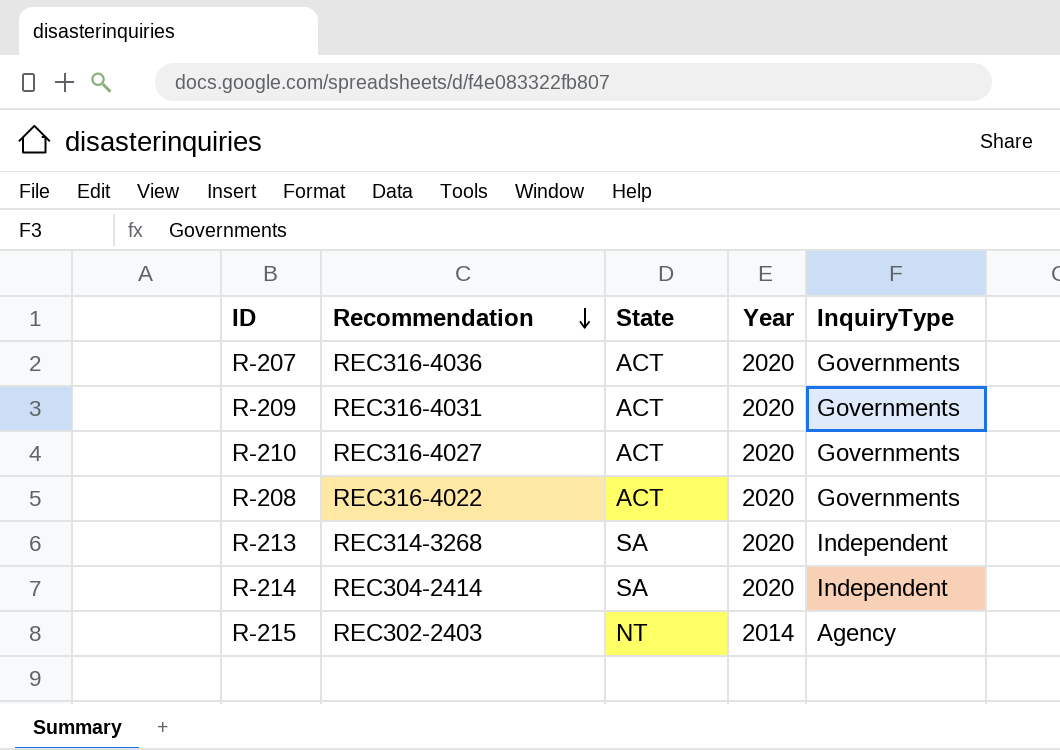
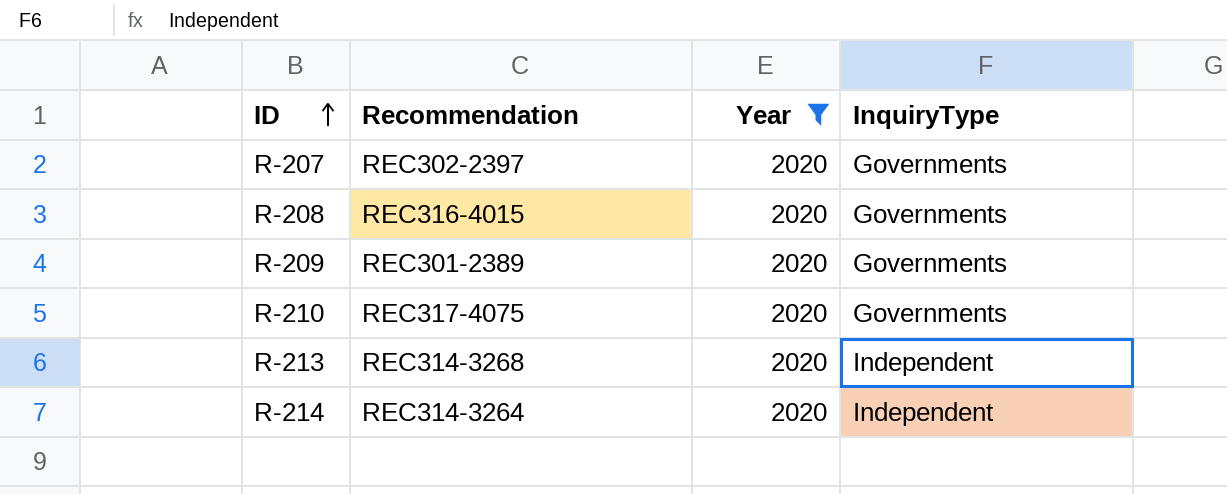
filter: none -> Year = 2020
row order: Recommendation descending -> ID ascending
column State | position: 3 -> none
R-207 | Recommendation: REC316-4036 -> REC302-2397
R-208 | Recommendation: REC316-4022 -> REC316-4015
R-209 | Recommendation: REC316-4031 -> REC301-2389
R-210 | Recommendation: REC316-4027 -> REC317-4075
R-214 | Recommendation: REC304-2414 -> REC314-3264

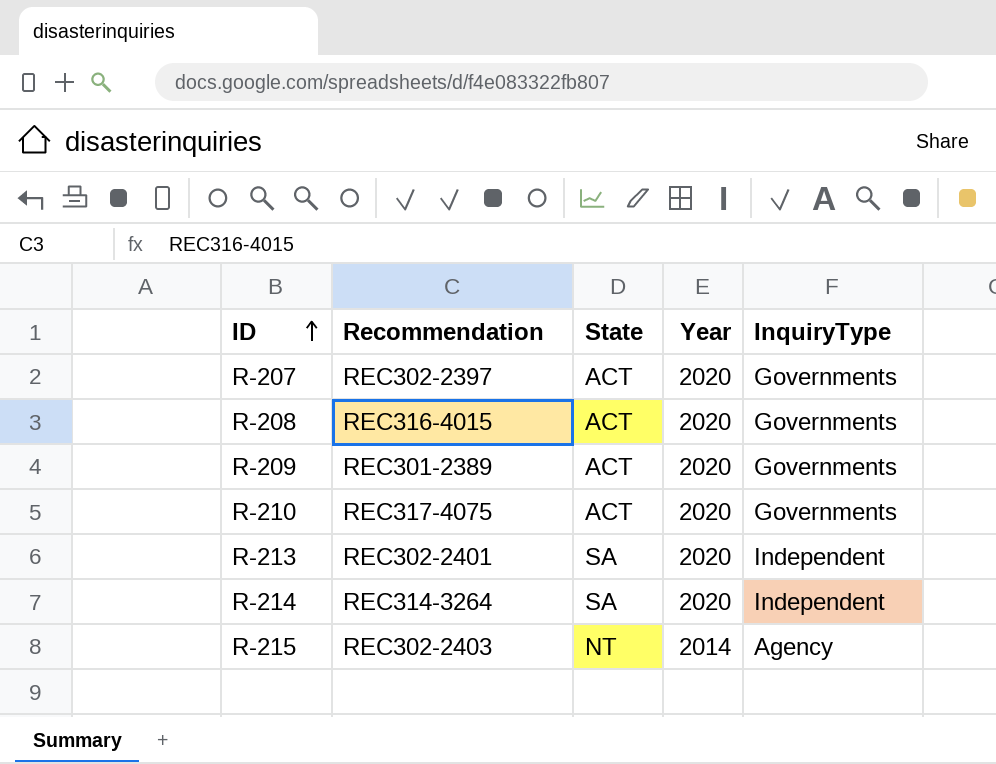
filter: Year = 2020 -> none
column State | position: none -> 3
R-213 | Recommendation: REC314-3268 -> REC302-2401

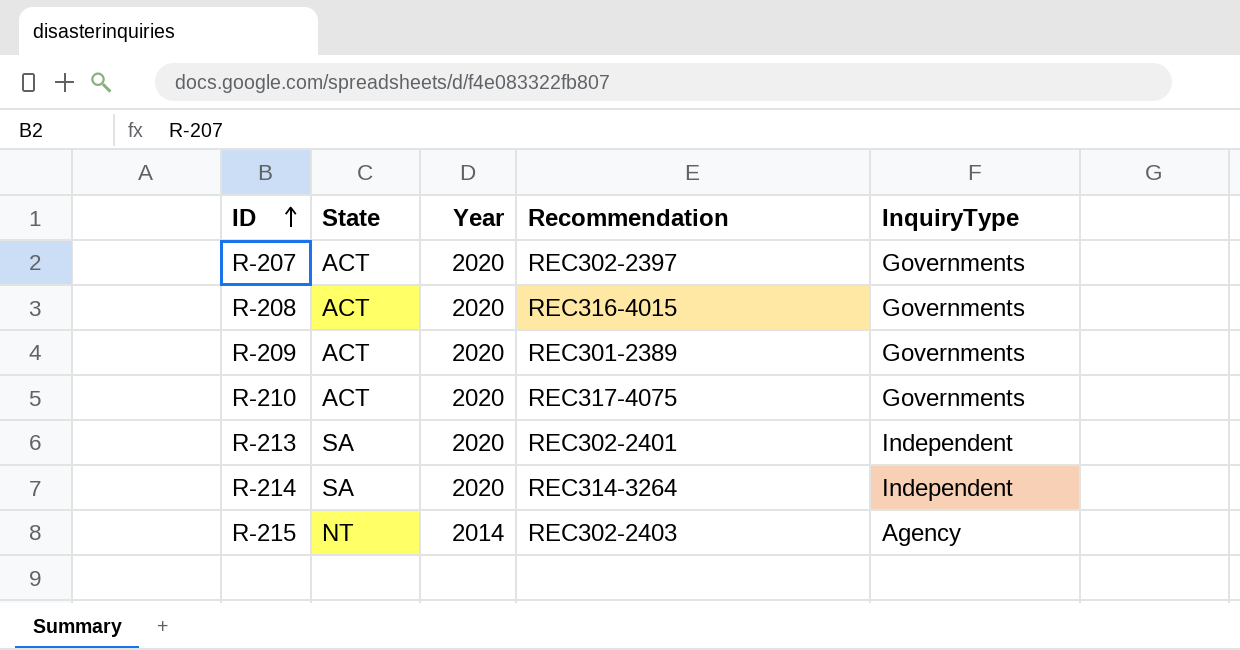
column Recommendation | position: 2 -> 4

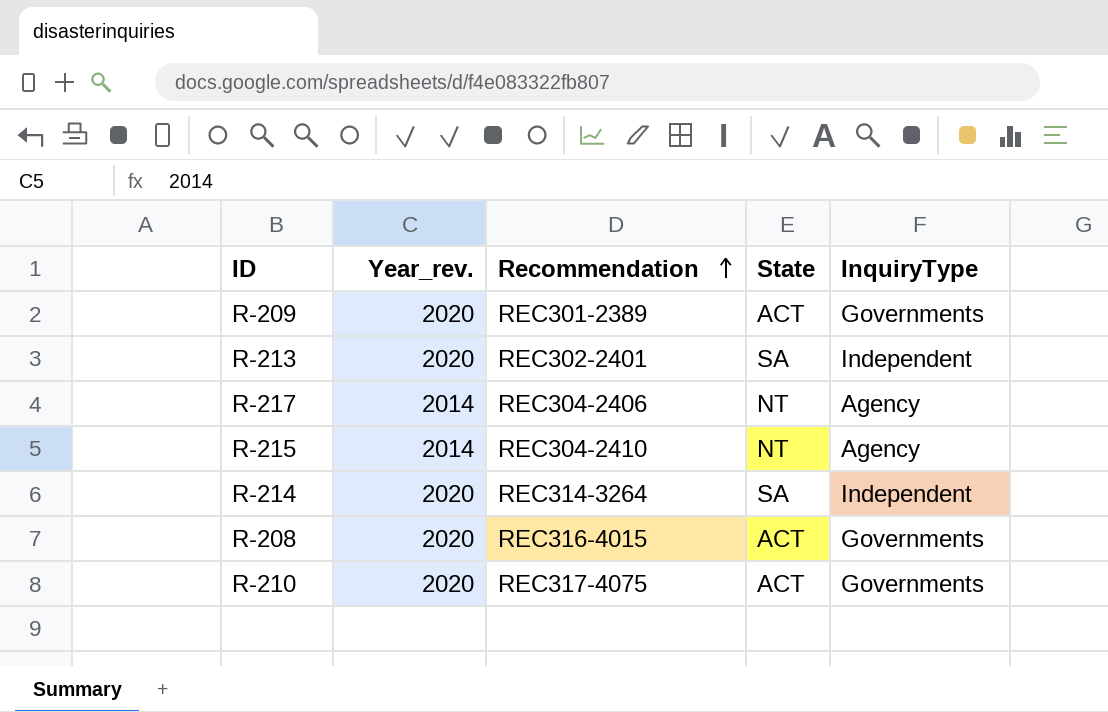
row order: ID ascending -> Recommendation ascending
column name: Year -> Year_rev.
column State | position: 2 -> 4
row R-207: ACT | 2020 | REC302-2397 | Governments -> none
row R-217: none -> 2014 | REC304-2406 | NT | Agency
R-215 | Recommendation: REC302-2403 -> REC304-2410

